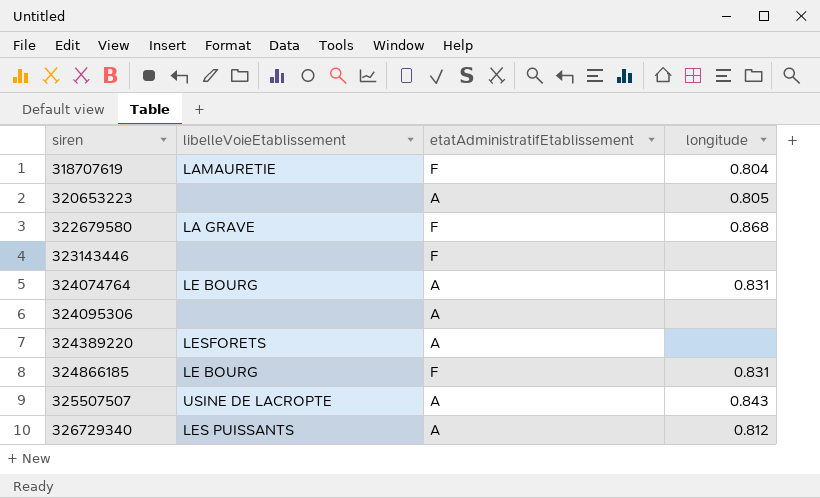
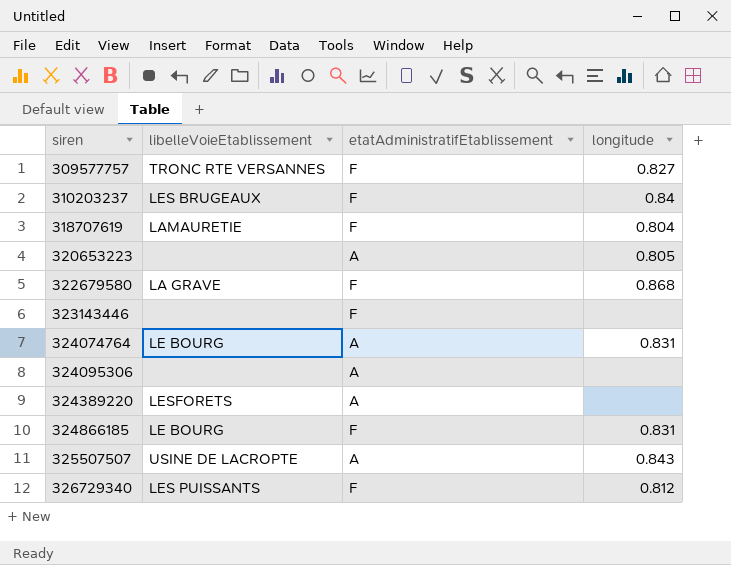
row 309577757: none -> TRONC RTE VERSANNES | F | 0.827
row 310203237: none -> LES BRUGEAUX | F | 0.84
326729340 | etatAdministratifEtablissement: A -> F

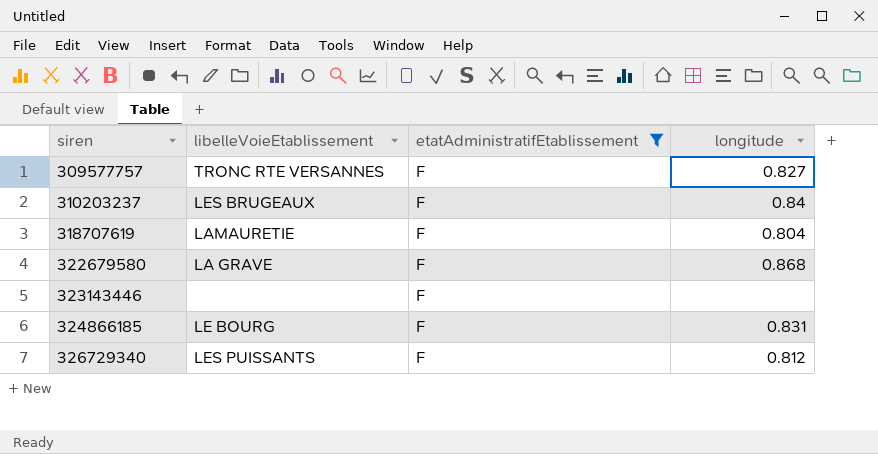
filter: none -> etatAdministratifEtablissement = F

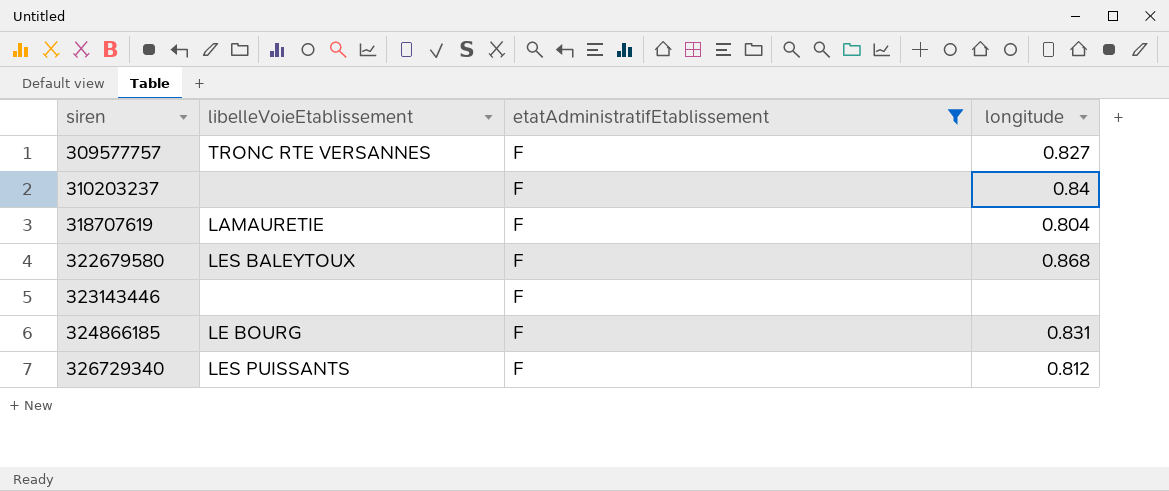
310203237 | libelleVoieEtablissement: LES BRUGEAUX -> none
322679580 | libelleVoieEtablissement: LA GRAVE -> LES BALEYTOUX

